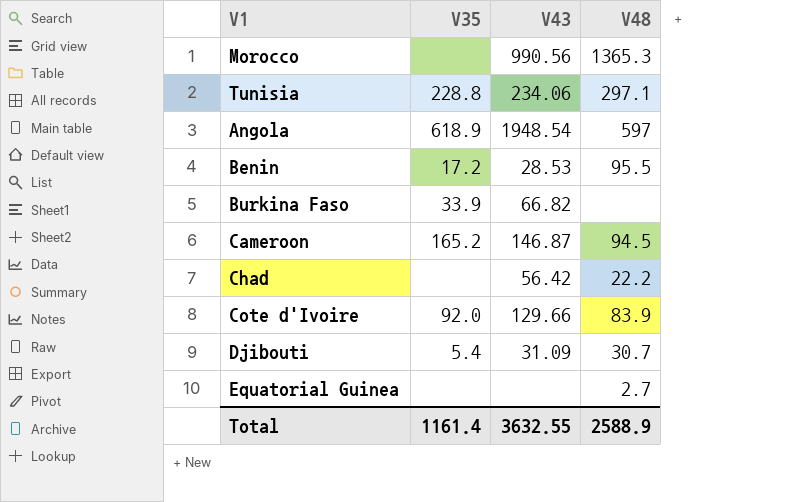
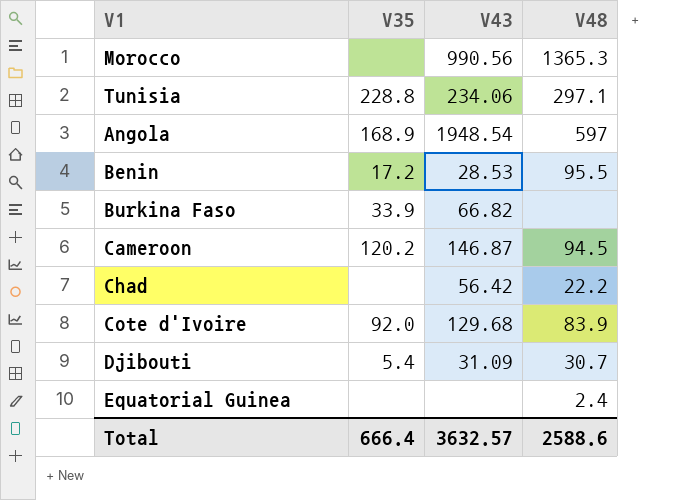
Angola | V35: 618.9 -> 168.9
Cameroon | V35: 165.2 -> 120.2
Cote d'Ivoire | V43: 129.66 -> 129.68
Equatorial Guinea | V48: 2.7 -> 2.4
Total | V35: 1161.4 -> 666.4
Total | V43: 3632.55 -> 3632.57
Total | V48: 2588.9 -> 2588.6

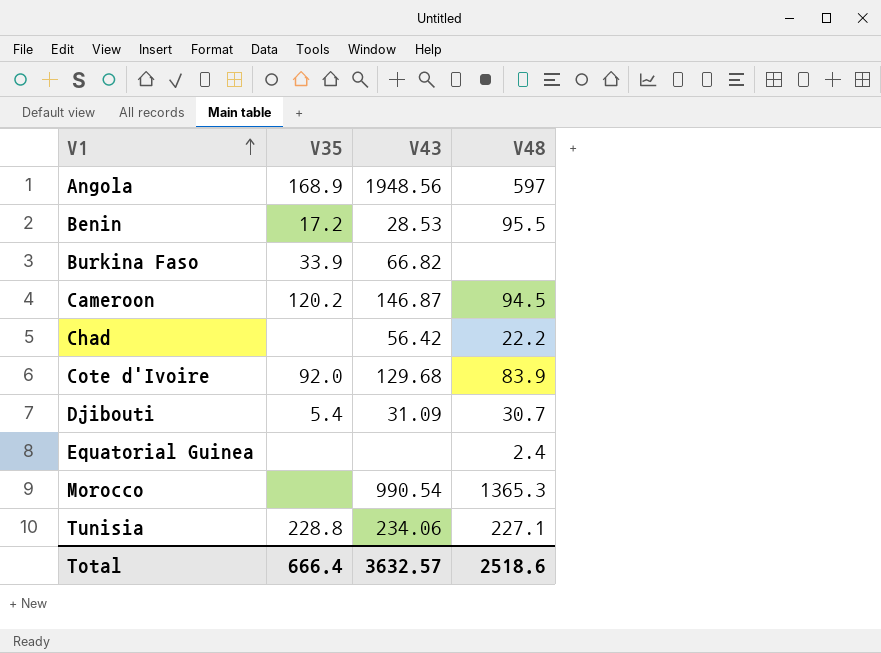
row order: none -> V1 ascending
Angola | V43: 1948.54 -> 1948.56
Morocco | V43: 990.56 -> 990.54
Tunisia | V48: 297.1 -> 227.1
Total | V48: 2588.6 -> 2518.6

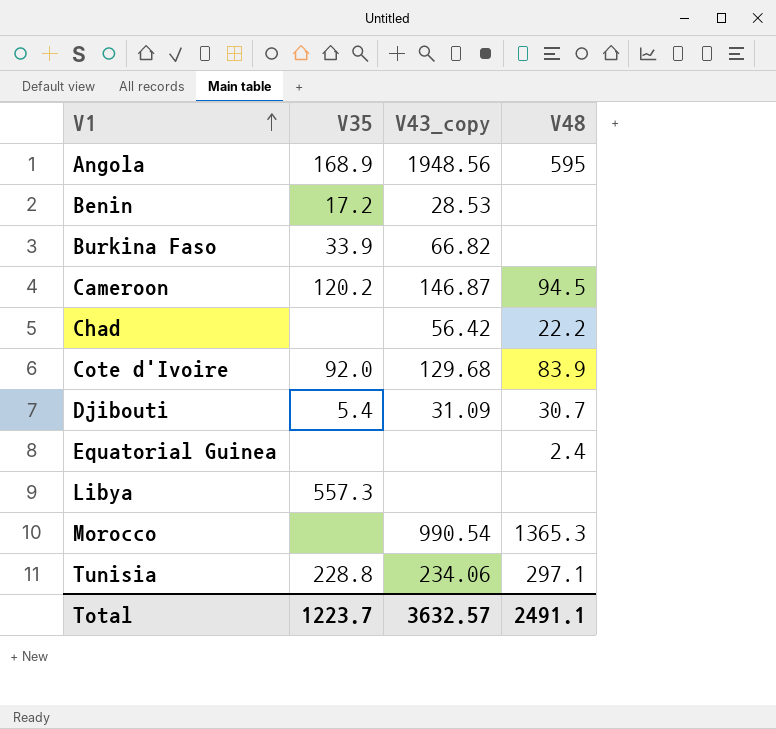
column name: V43 -> V43_copy
Angola | V48: 597 -> 595
Benin | V48: 95.5 -> none
row Libya: none -> 557.3 | none | none
Tunisia | V48: 227.1 -> 297.1
Total | V35: 666.4 -> 1223.7
Total | V48: 2518.6 -> 2491.1

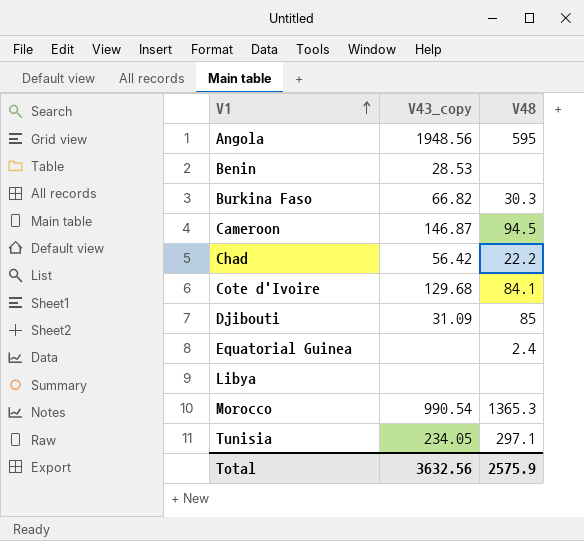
column V35 | position: 2 -> none
Burkina Faso | V48: none -> 30.3
Cote d'Ivoire | V48: 83.9 -> 84.1
Djibouti | V48: 30.7 -> 85
Tunisia | V43_copy: 234.06 -> 234.05
Total | V43_copy: 3632.57 -> 3632.56
Total | V48: 2491.1 -> 2575.9

